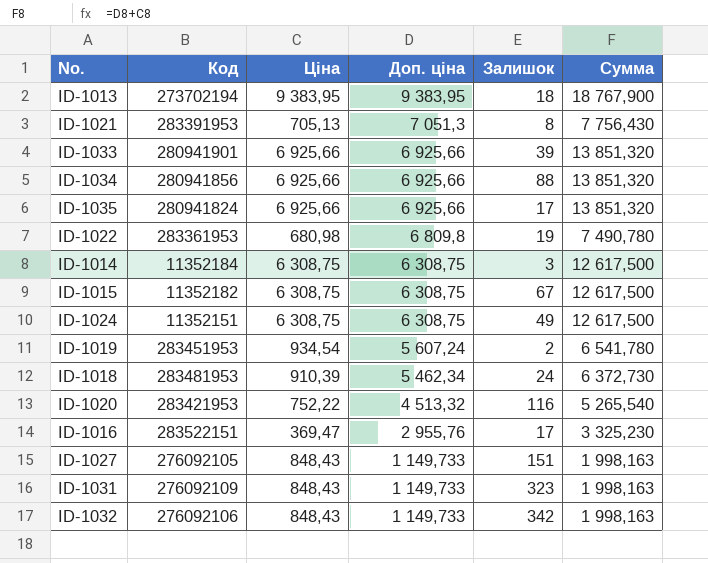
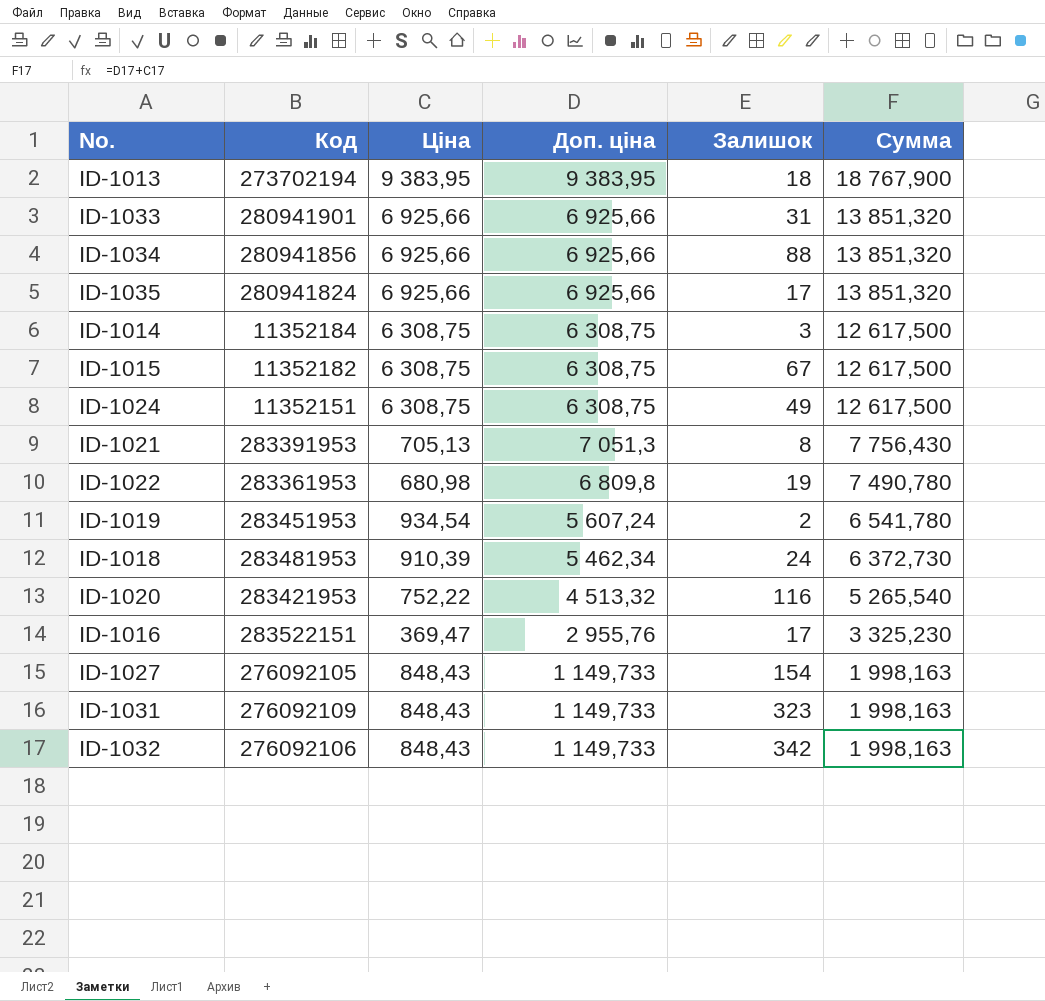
row order: Доп. ціна descending -> Сумма descending
ID-1033 | Залишок: 39 -> 31
ID-1027 | Залишок: 151 -> 154

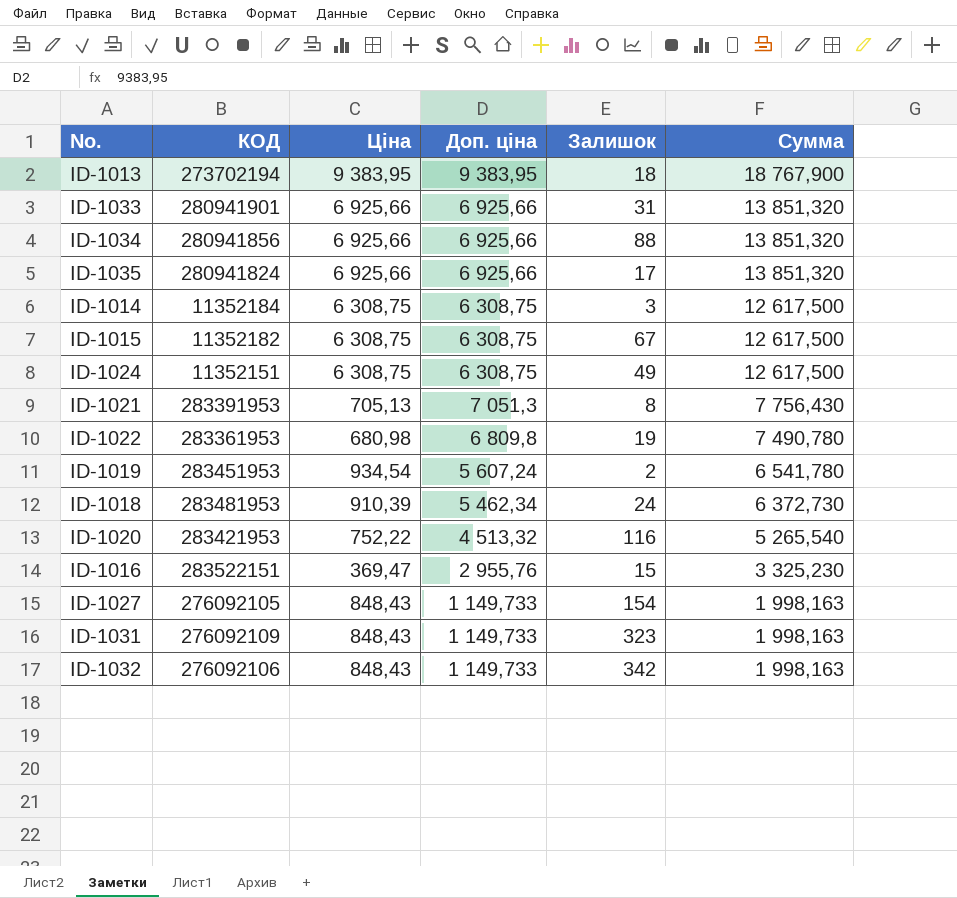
column name: Код -> КОД
ID-1016 | Залишок: 17 -> 15

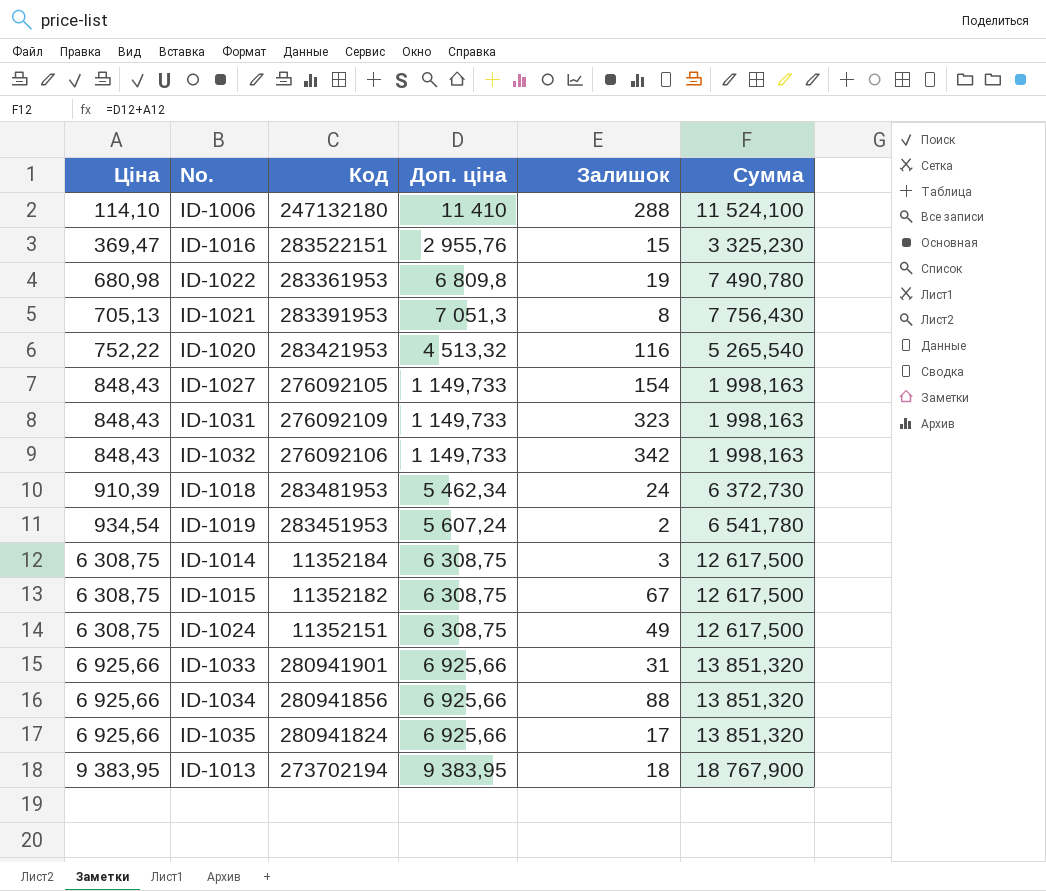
row order: Сумма descending -> Ціна ascending
column Ціна | position: 3 -> 1
column name: КОД -> Код
row ID-1006: none -> 114,10 | 247132180 | 11 410 | 288 | 11 524,100

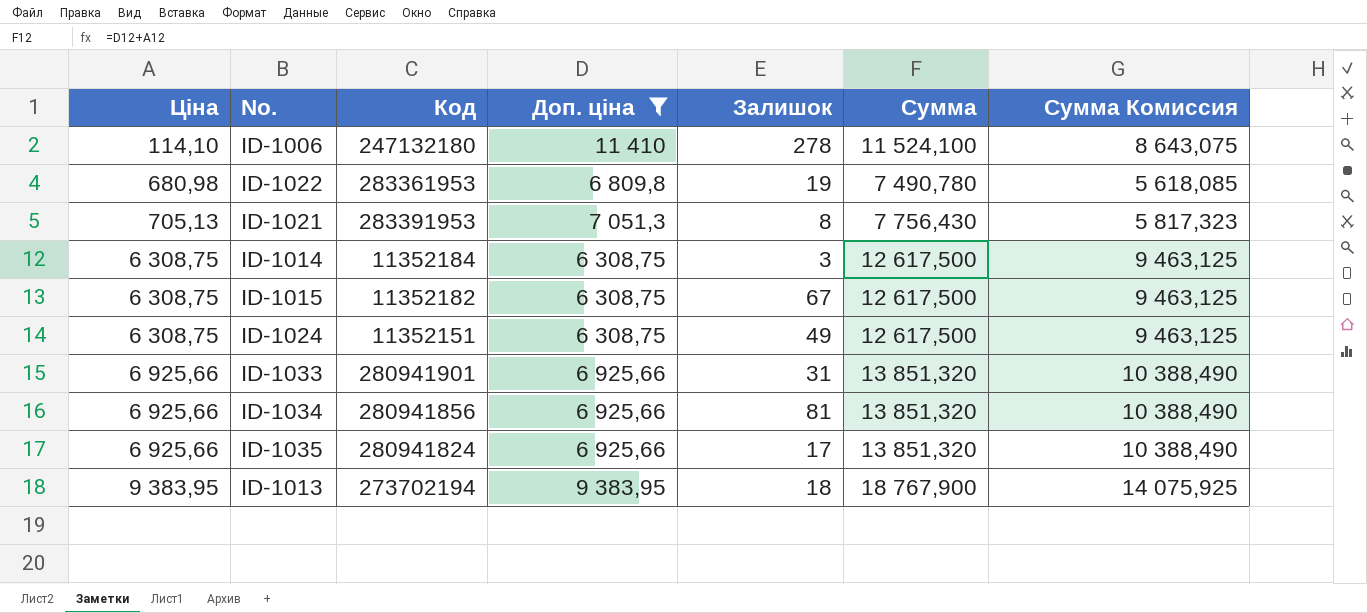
filter: none -> Доп. ціна >= 6 308,75
column Сумма Комиссия | formula: none -> [Сумма] * 0,75
ID-1006 | Залишок: 288 -> 278
ID-1034 | Залишок: 88 -> 81

